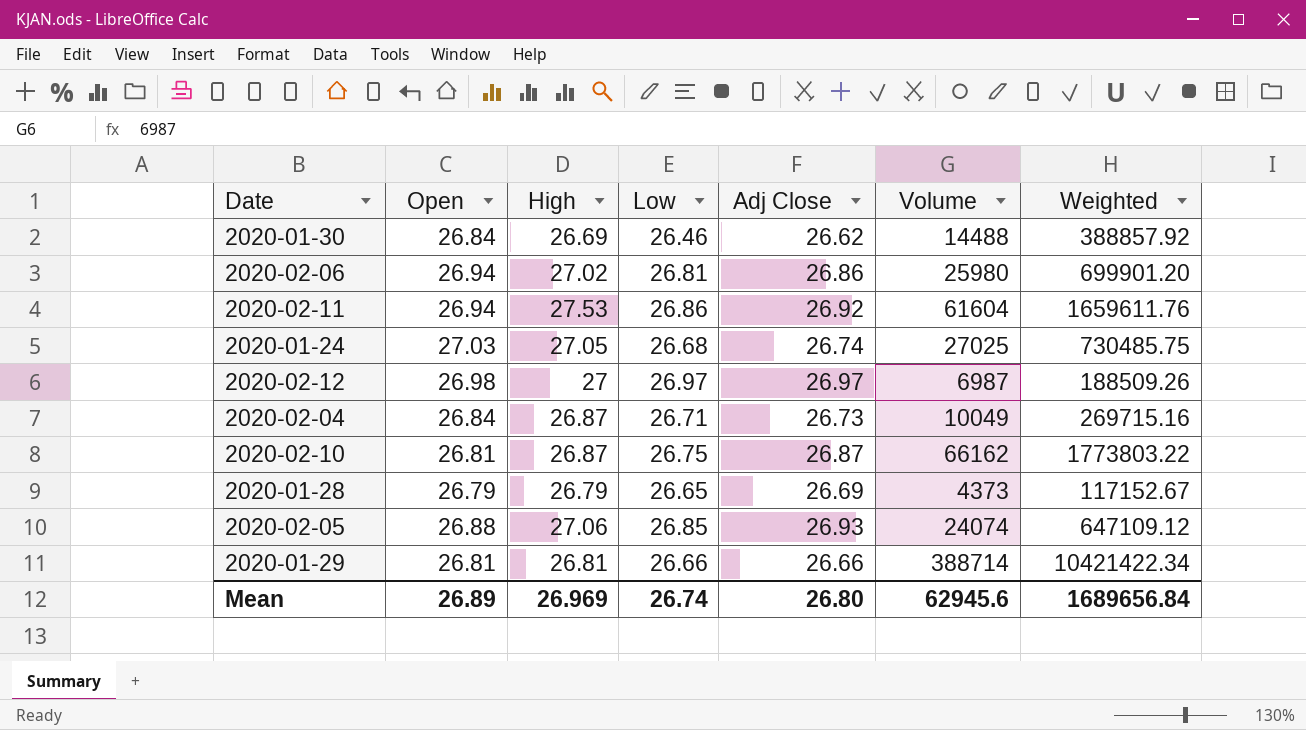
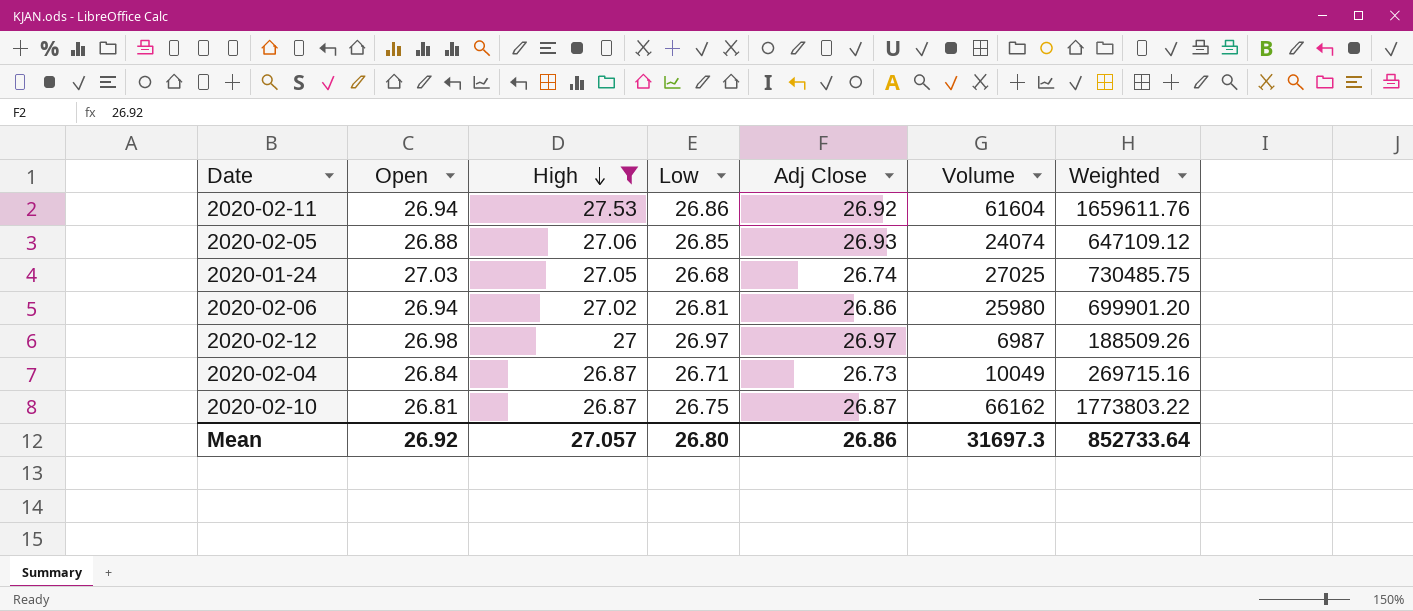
filter: none -> High >= 26.87
row order: none -> High descending
Mean | Open: 26.89 -> 26.92
Mean | High: 26.969 -> 27.057
Mean | Low: 26.74 -> 26.80
Mean | Adj Close: 26.80 -> 26.86
Mean | Volume: 62945.6 -> 31697.3
Mean | Weighted: 1689656.84 -> 852733.64

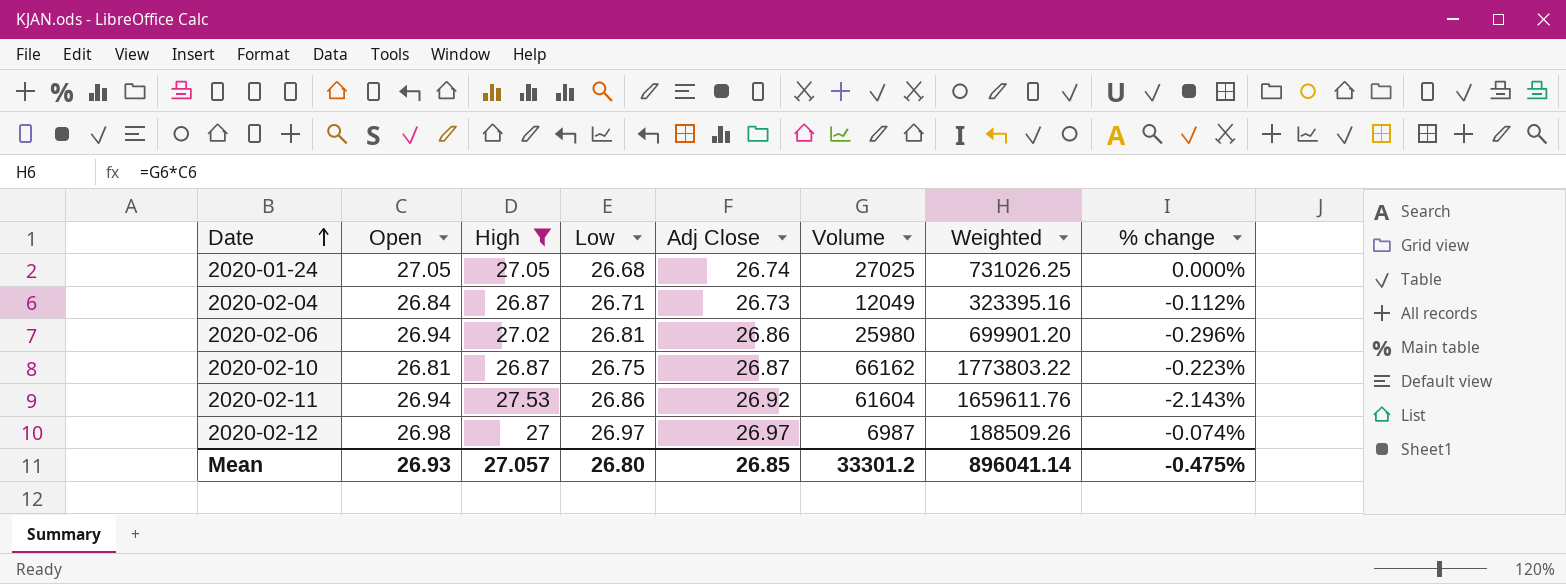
row order: High descending -> Date ascending
column % change | formula: none -> ([Open] - [High]) / [High]
row 2020-02-05: 26.88 | 27.06 | 26.85 | 26.93 | 24074 | 647109.12 -> none
2020-01-24 | Open: 27.03 -> 27.05
2020-01-24 | Weighted: 730485.75 -> 731026.25
2020-02-04 | Volume: 10049 -> 12049
2020-02-04 | Weighted: 269715.16 -> 323395.16
Mean | Open: 26.92 -> 26.93
Mean | Adj Close: 26.86 -> 26.85
Mean | Volume: 31697.3 -> 33301.2
Mean | Weighted: 852733.64 -> 896041.14

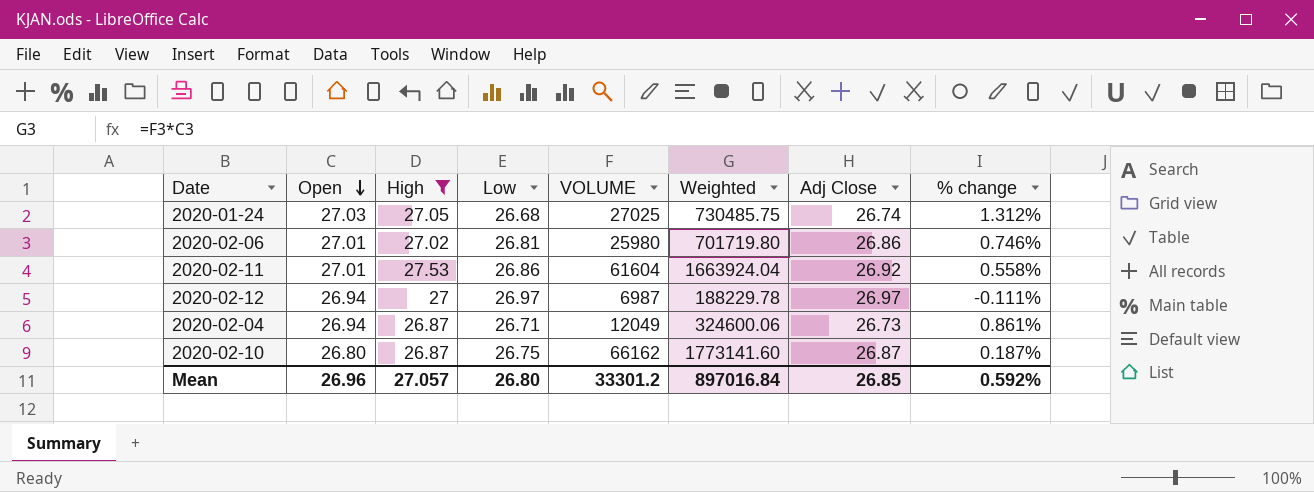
row order: Date ascending -> Open descending
column name: Volume -> VOLUME
column Adj Close | position: 5 -> 7
column % change | formula: ([Open] - [High]) / [High] -> ([Open] - [Low]) / [Low]
2020-01-24 | Open: 27.05 -> 27.03
2020-01-24 | Weighted: 731026.25 -> 730485.75
2020-02-06 | Open: 26.94 -> 27.01
2020-02-06 | Weighted: 699901.20 -> 701719.80
2020-02-11 | Open: 26.94 -> 27.01
2020-02-11 | Weighted: 1659611.76 -> 1663924.04
2020-02-12 | Open: 26.98 -> 26.94
2020-02-12 | Weighted: 188509.26 -> 188229.78
2020-02-04 | Open: 26.84 -> 26.94
2020-02-04 | Weighted: 323395.16 -> 324600.06
2020-02-10 | Open: 26.81 -> 26.80
2020-02-10 | Weighted: 1773803.22 -> 1773141.60
Mean | Open: 26.93 -> 26.96
Mean | Weighted: 896041.14 -> 897016.84
Mean | % change: -0.475% -> 0.592%

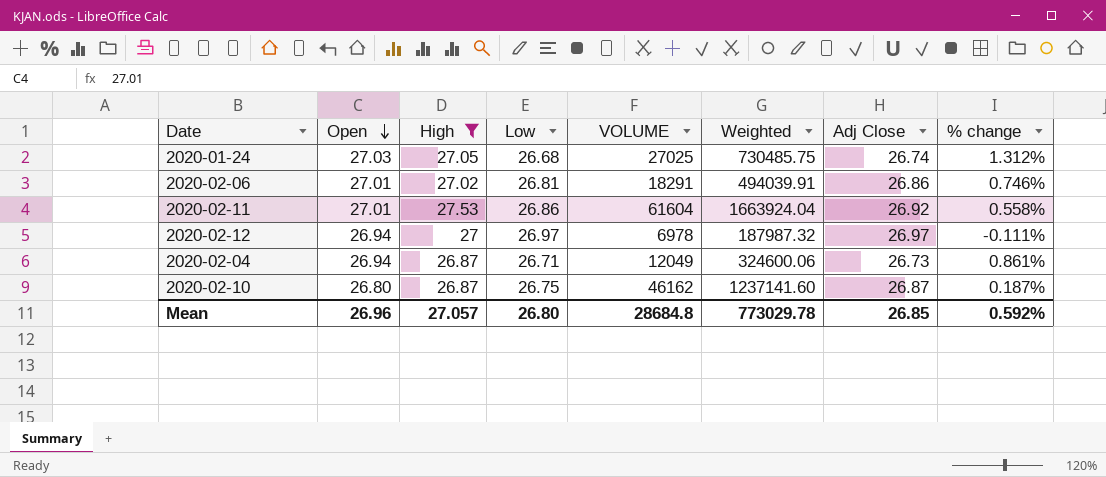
2020-02-06 | VOLUME: 25980 -> 18291
2020-02-06 | Weighted: 701719.80 -> 494039.91
2020-02-12 | VOLUME: 6987 -> 6978
2020-02-12 | Weighted: 188229.78 -> 187987.32
2020-02-10 | VOLUME: 66162 -> 46162
2020-02-10 | Weighted: 1773141.60 -> 1237141.60
Mean | VOLUME: 33301.2 -> 28684.8
Mean | Weighted: 897016.84 -> 773029.78

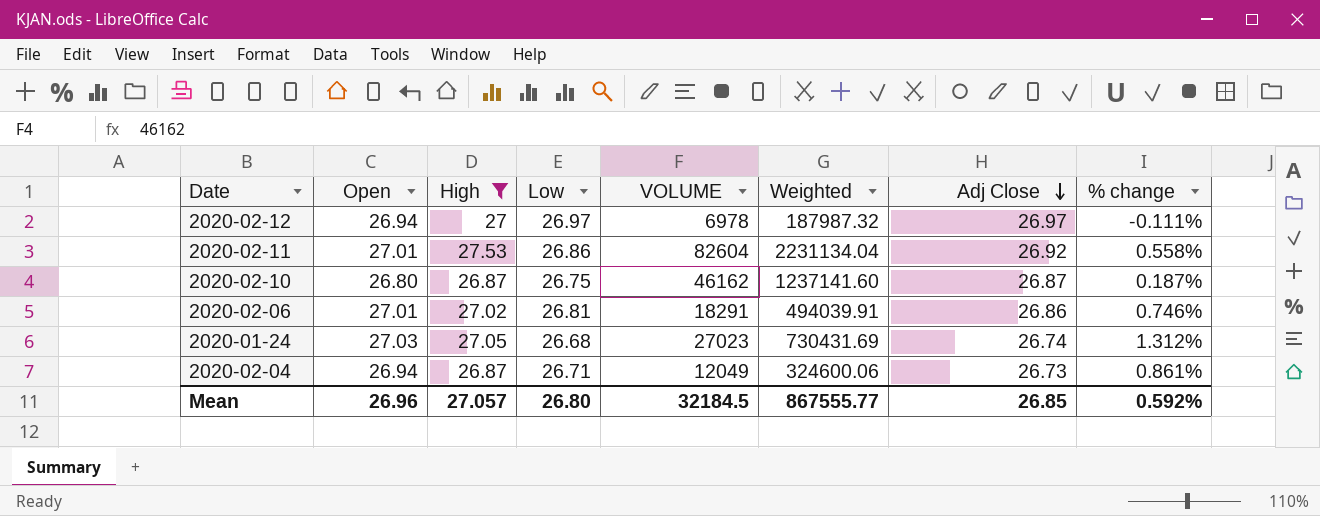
row order: Open descending -> Adj Close descending
2020-02-11 | VOLUME: 61604 -> 82604
2020-02-11 | Weighted: 1663924.04 -> 2231134.04
2020-01-24 | VOLUME: 27025 -> 27023
2020-01-24 | Weighted: 730485.75 -> 730431.69
Mean | VOLUME: 28684.8 -> 32184.5
Mean | Weighted: 773029.78 -> 867555.77

